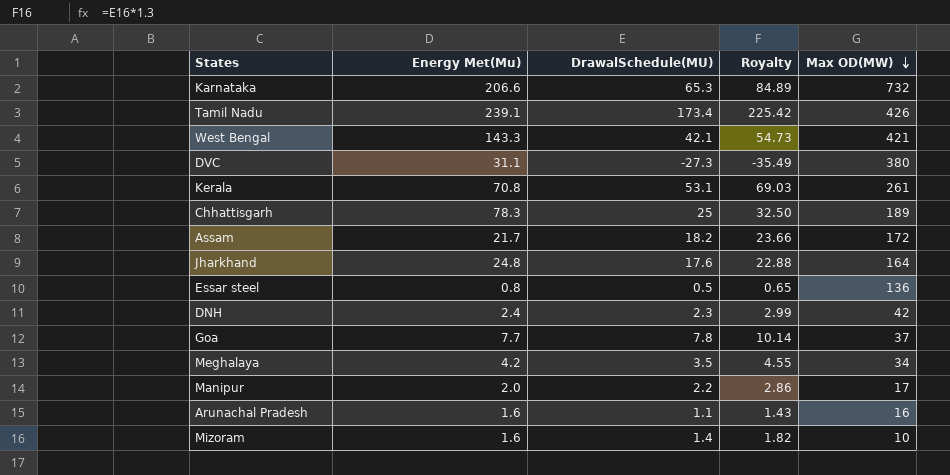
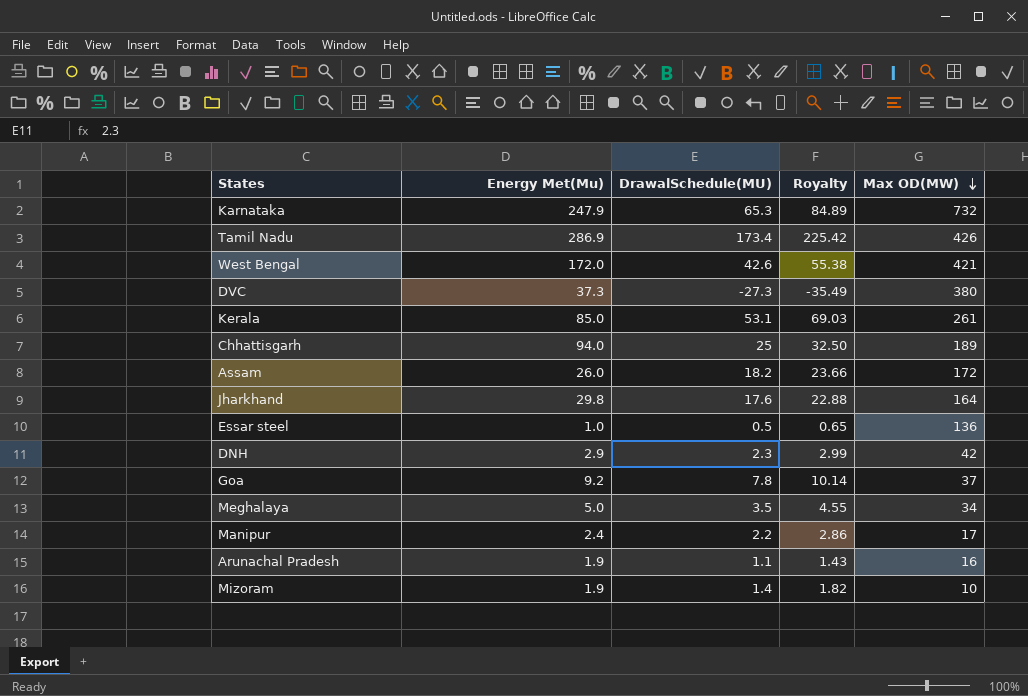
Karnataka | Energy Met(Mu): 206.6 -> 247.9
Tamil Nadu | Energy Met(Mu): 239.1 -> 286.9
West Bengal | Energy Met(Mu): 143.3 -> 172.0
West Bengal | DrawalSchedule(MU): 42.1 -> 42.6
West Bengal | Royalty: 54.73 -> 55.38
DVC | Energy Met(Mu): 31.1 -> 37.3
Kerala | Energy Met(Mu): 70.8 -> 85.0
Chhattisgarh | Energy Met(Mu): 78.3 -> 94.0
Assam | Energy Met(Mu): 21.7 -> 26.0
Jharkhand | Energy Met(Mu): 24.8 -> 29.8
Essar steel | Energy Met(Mu): 0.8 -> 1.0
DNH | Energy Met(Mu): 2.4 -> 2.9
Goa | Energy Met(Mu): 7.7 -> 9.2
Meghalaya | Energy Met(Mu): 4.2 -> 5.0
Manipur | Energy Met(Mu): 2.0 -> 2.4
Arunachal Pradesh | Energy Met(Mu): 1.6 -> 1.9
Mizoram | Energy Met(Mu): 1.6 -> 1.9

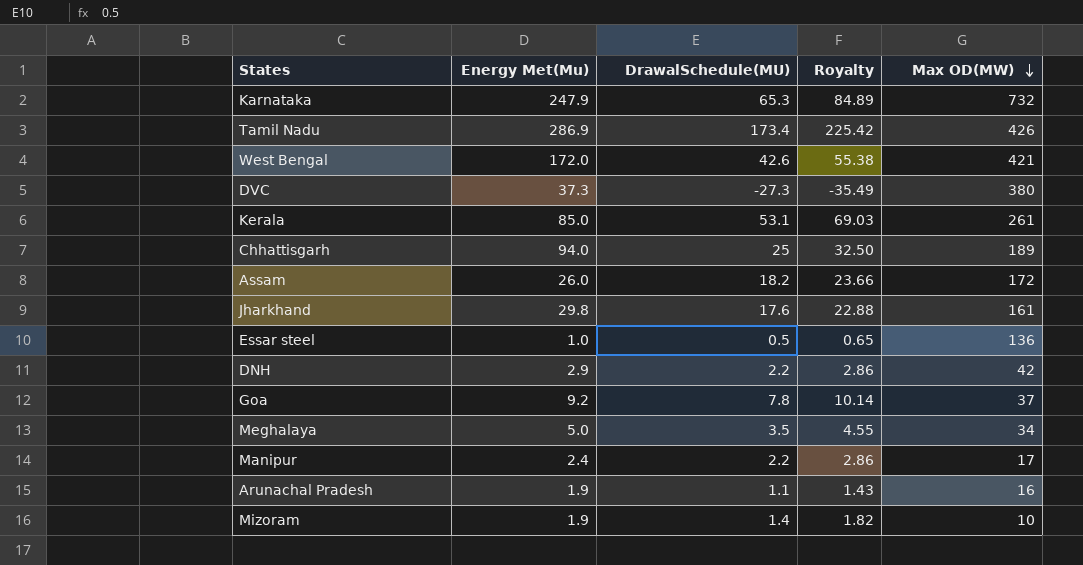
Jharkhand | Max OD(MW): 164 -> 161
DNH | DrawalSchedule(MU): 2.3 -> 2.2
DNH | Royalty: 2.99 -> 2.86

